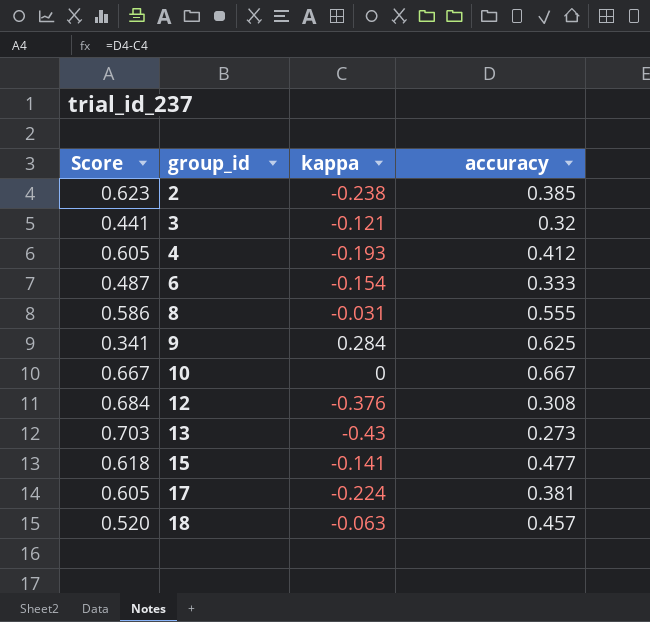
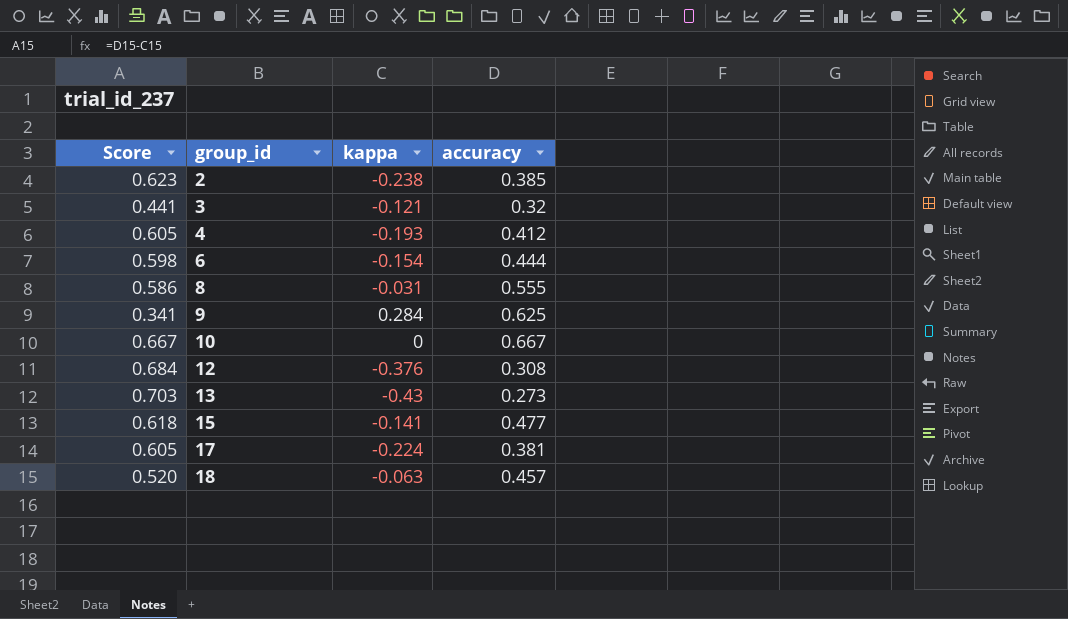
6 | Score: 0.487 -> 0.598
6 | accuracy: 0.333 -> 0.444

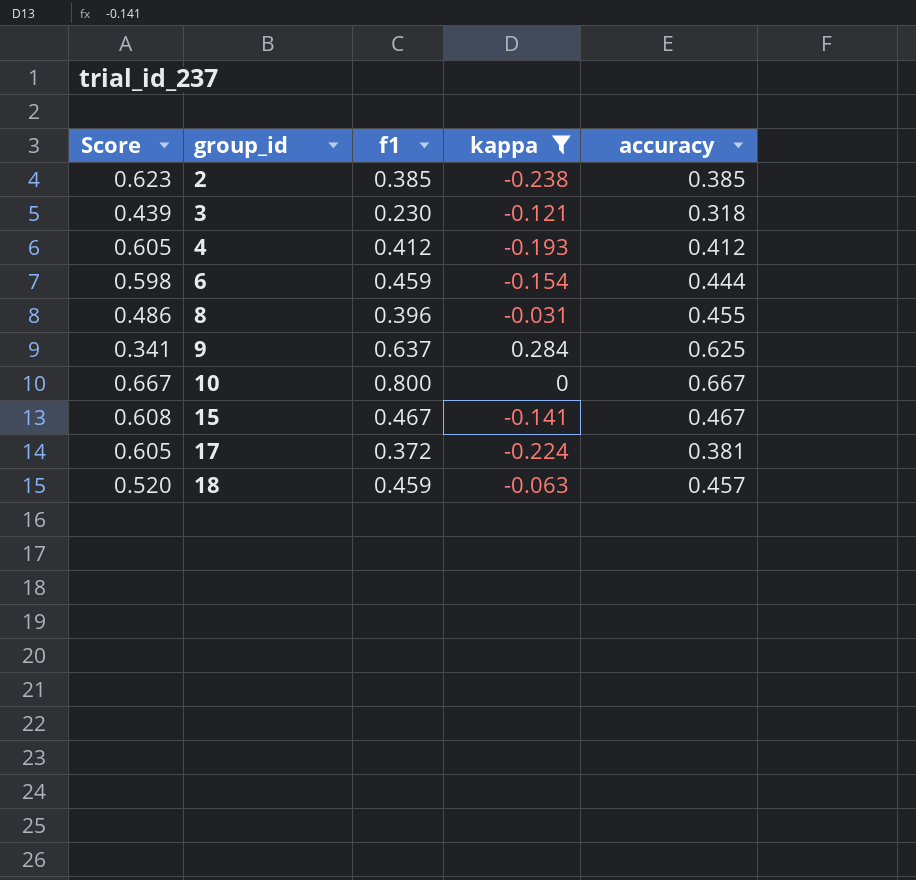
filter: none -> kappa >= -0.238
column f1 | position: none -> 3
3 | Score: 0.441 -> 0.439
3 | accuracy: 0.32 -> 0.318
8 | Score: 0.586 -> 0.486
8 | accuracy: 0.555 -> 0.455
15 | Score: 0.618 -> 0.608
15 | accuracy: 0.477 -> 0.467

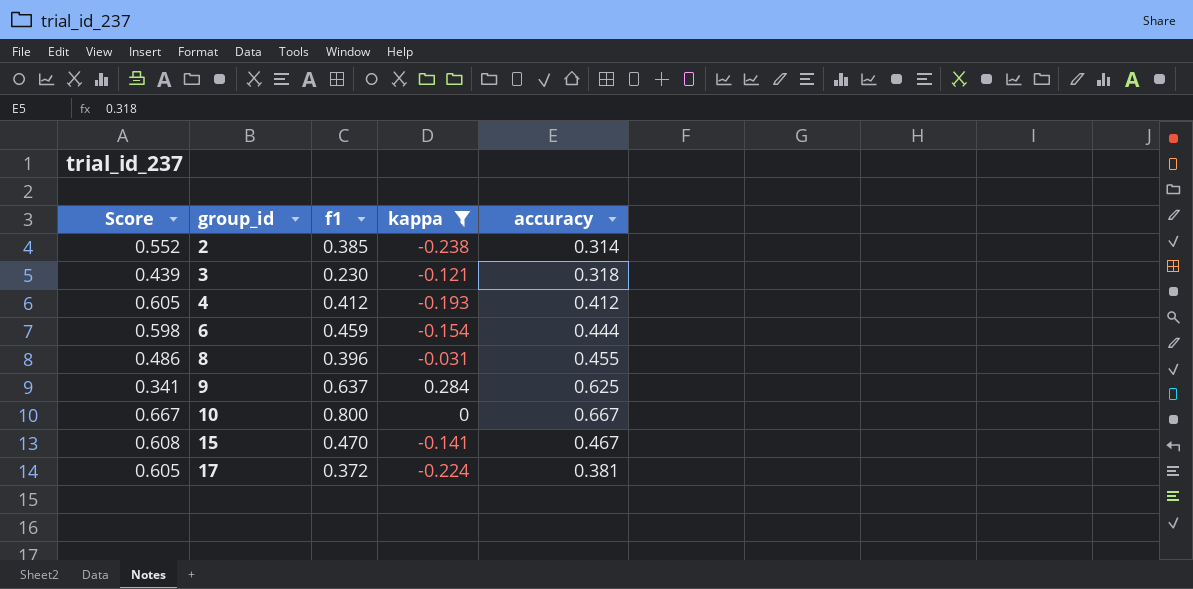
row 18: 0.520 | 0.459 | -0.063 | 0.457 -> none
2 | Score: 0.623 -> 0.552
2 | accuracy: 0.385 -> 0.314
15 | f1: 0.467 -> 0.470

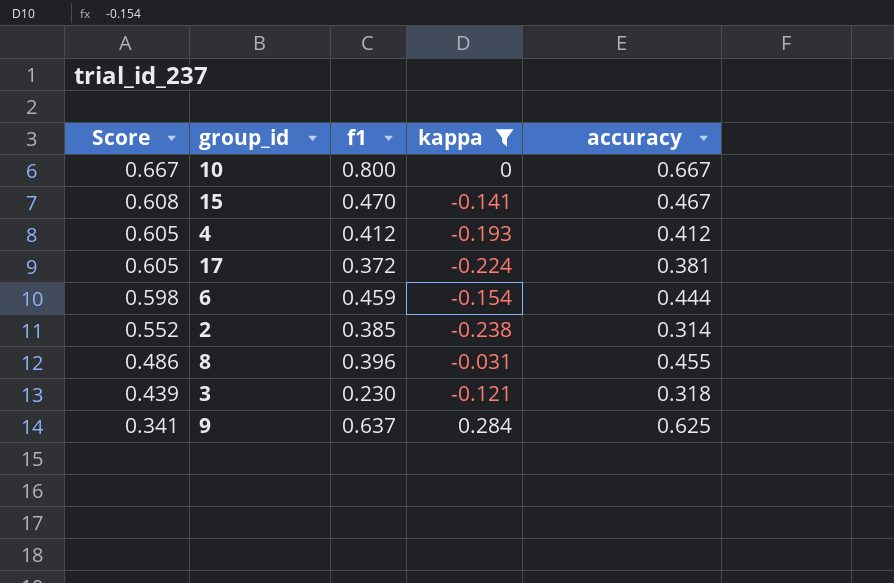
row order: group_id ascending -> Score descending

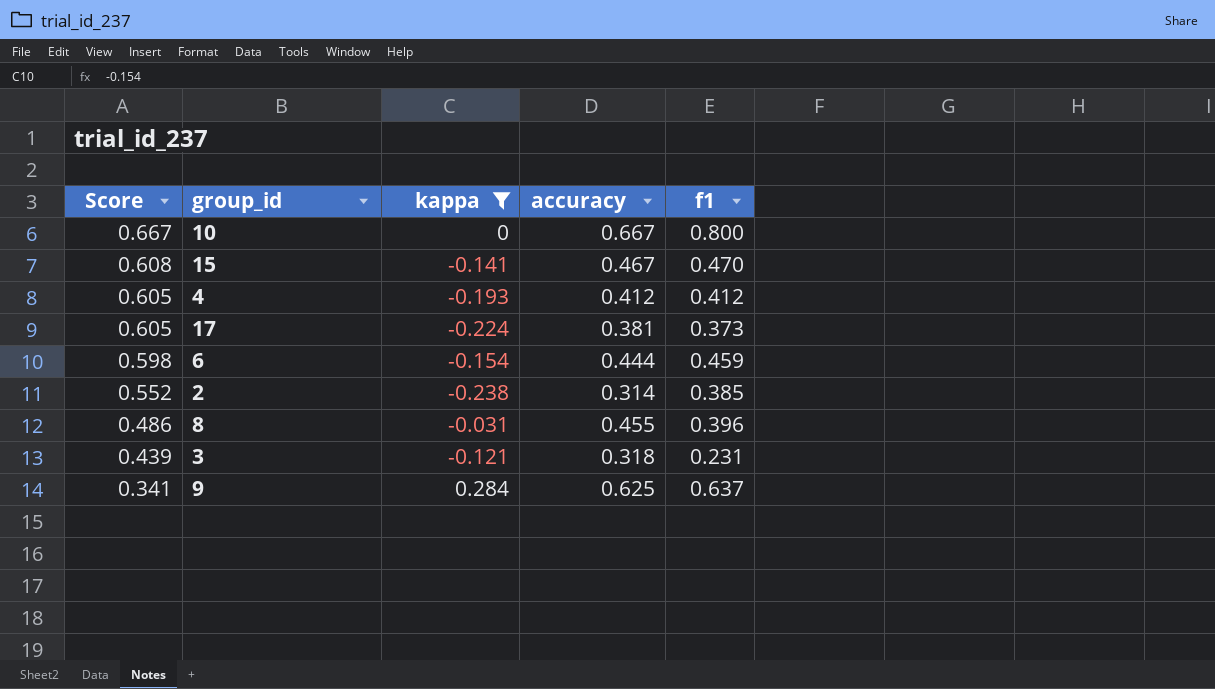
column f1 | position: 3 -> 5
17 | f1: 0.372 -> 0.373
3 | f1: 0.230 -> 0.231

